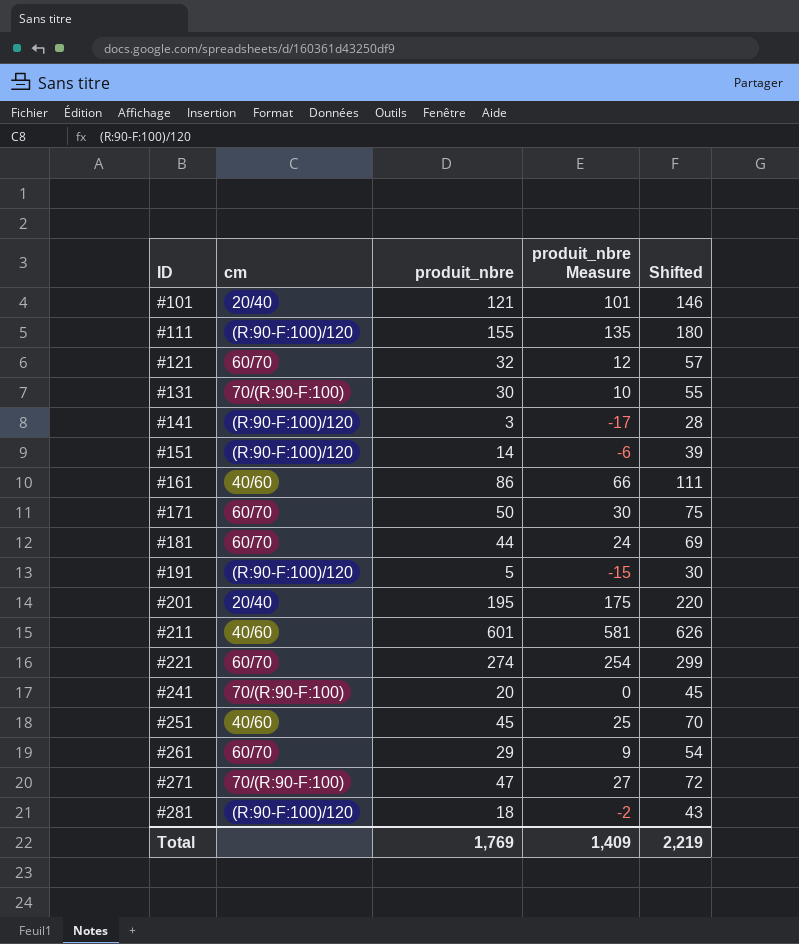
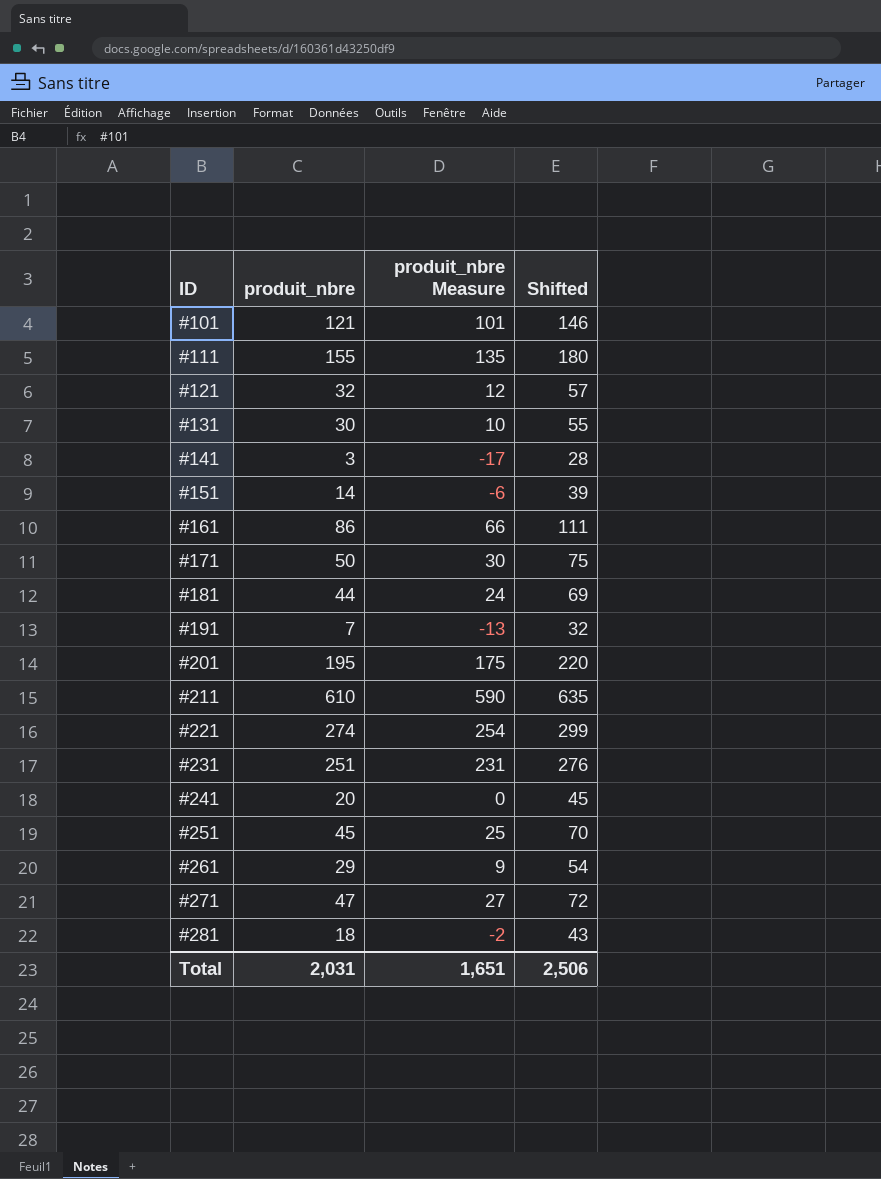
column cm | position: 2 -> none
#191 | produit_nbre: 5 -> 7
#191 | produit_nbre Measure: -15 -> -13
#191 | Shifted: 30 -> 32
#211 | produit_nbre: 601 -> 610
#211 | produit_nbre Measure: 581 -> 590
#211 | Shifted: 626 -> 635
row #231: none -> 251 | 231 | 276
Total | produit_nbre: 1,769 -> 2,031
Total | produit_nbre Measure: 1,409 -> 1,651
Total | Shifted: 2,219 -> 2,506

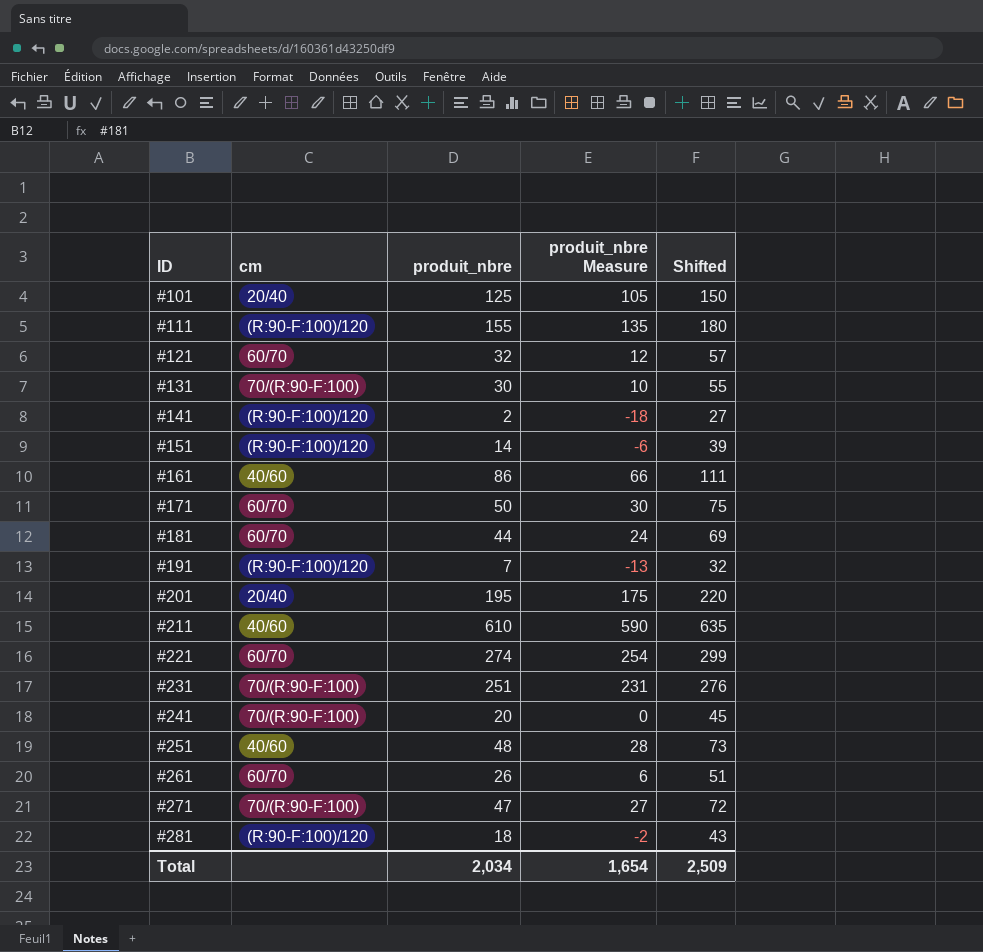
column cm | position: none -> 2
#101 | produit_nbre: 121 -> 125
#101 | produit_nbre Measure: 101 -> 105
#101 | Shifted: 146 -> 150
#141 | produit_nbre: 3 -> 2
#141 | produit_nbre Measure: -17 -> -18
#141 | Shifted: 28 -> 27
#251 | produit_nbre: 45 -> 48
#251 | produit_nbre Measure: 25 -> 28
#251 | Shifted: 70 -> 73
#261 | produit_nbre: 29 -> 26
#261 | produit_nbre Measure: 9 -> 6
#261 | Shifted: 54 -> 51
Total | produit_nbre: 2,031 -> 2,034
Total | produit_nbre Measure: 1,651 -> 1,654
Total | Shifted: 2,506 -> 2,509

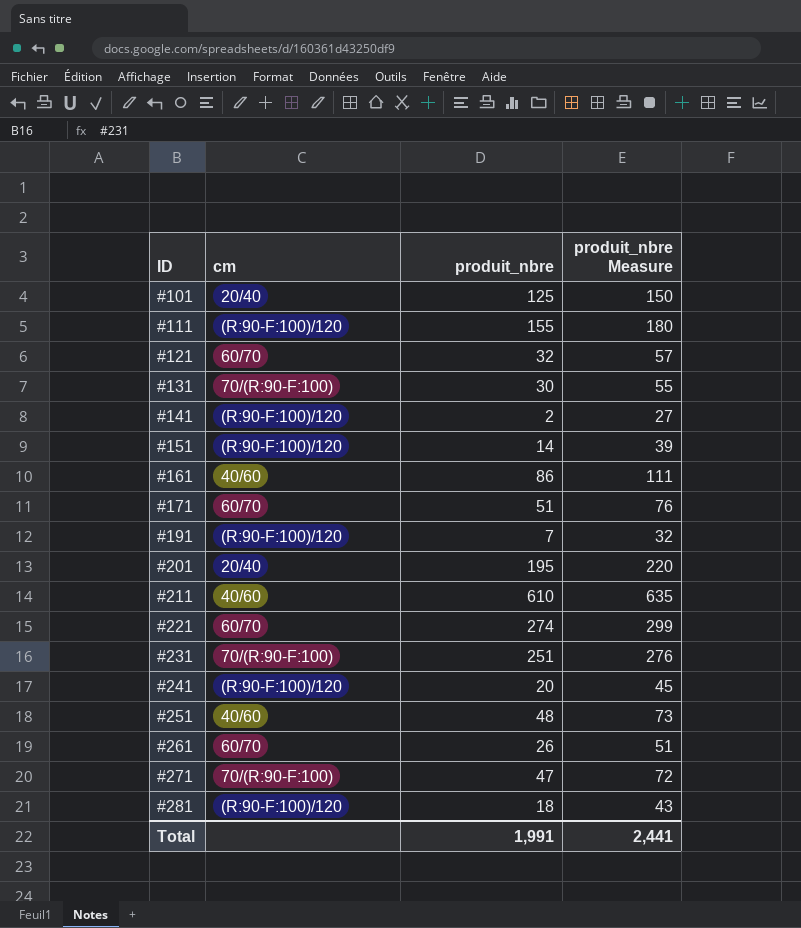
column Shifted | formula: [produit_nbre] + 25 -> none
column produit_nbre Measure | formula: [produit_nbre] - 20 -> [produit_nbre] + 25
row #181: 60/70 | 44 | 24 | 69 -> none
#171 | produit_nbre: 50 -> 51
#241 | cm: 70/(R:90-F:100) -> (R:90-F:100)/120
Total | produit_nbre: 2,034 -> 1,991
Total | produit_nbre Measure: 1,654 -> 2,441

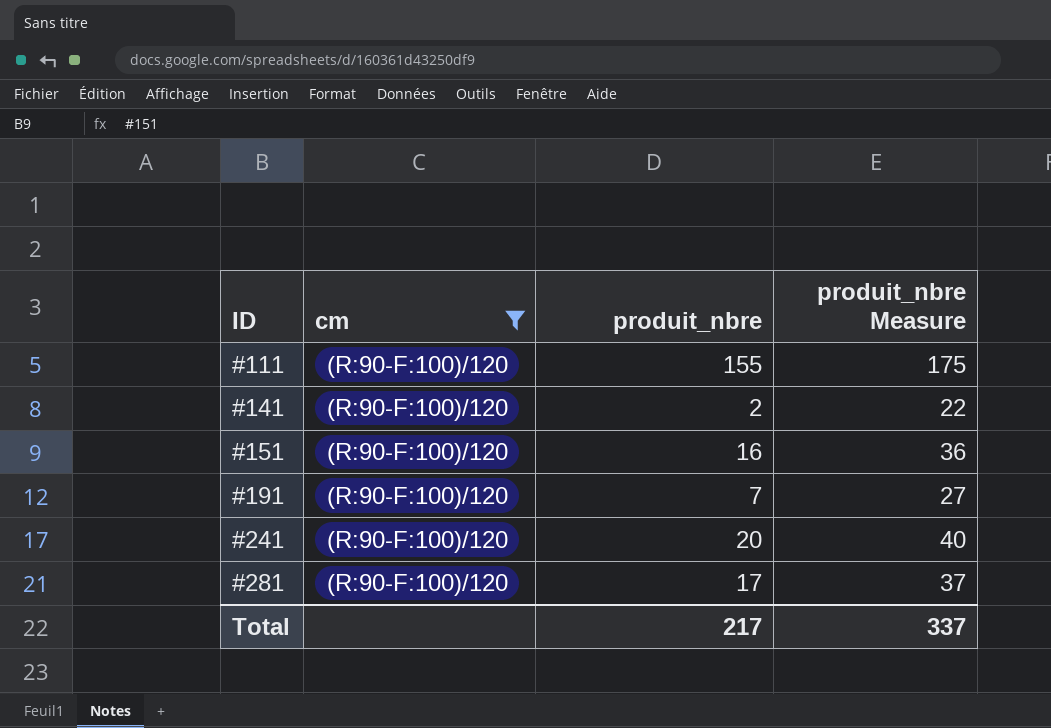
filter: none -> cm = (R:90-F:100)/120
column produit_nbre Measure | formula: [produit_nbre] + 25 -> [produit_nbre] + 20
#151 | produit_nbre: 14 -> 16
#281 | produit_nbre: 18 -> 17
Total | produit_nbre: 1,991 -> 217
Total | produit_nbre Measure: 2,441 -> 337

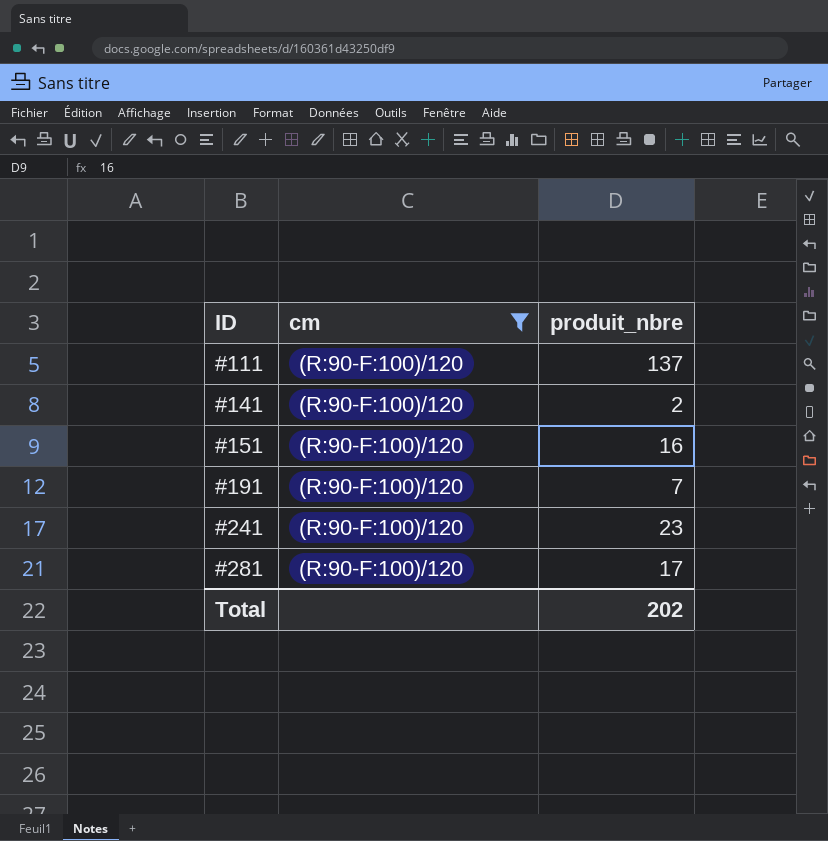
column produit_nbre Measure | formula: [produit_nbre] + 20 -> none
#111 | produit_nbre: 155 -> 137
#241 | produit_nbre: 20 -> 23
Total | produit_nbre: 217 -> 202

